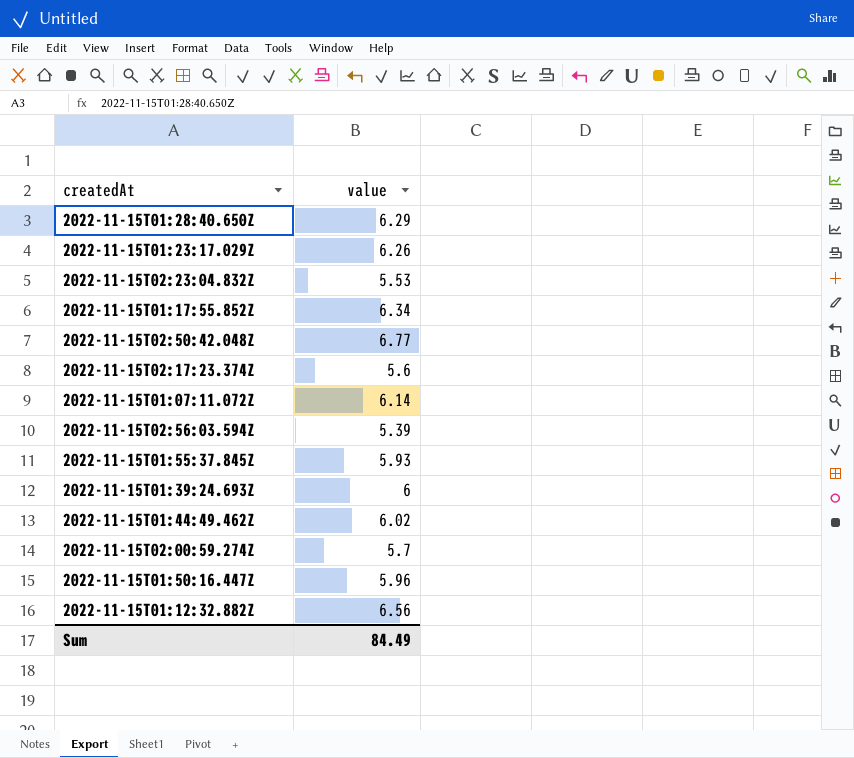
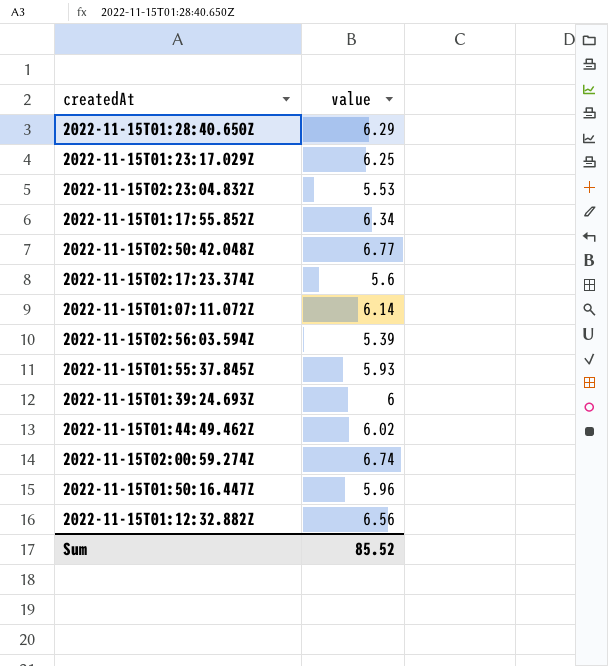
2022-11-15T01:23:17.029Z | value: 6.26 -> 6.25
2022-11-15T02:00:59.274Z | value: 5.7 -> 6.74
Sum | value: 84.49 -> 85.52

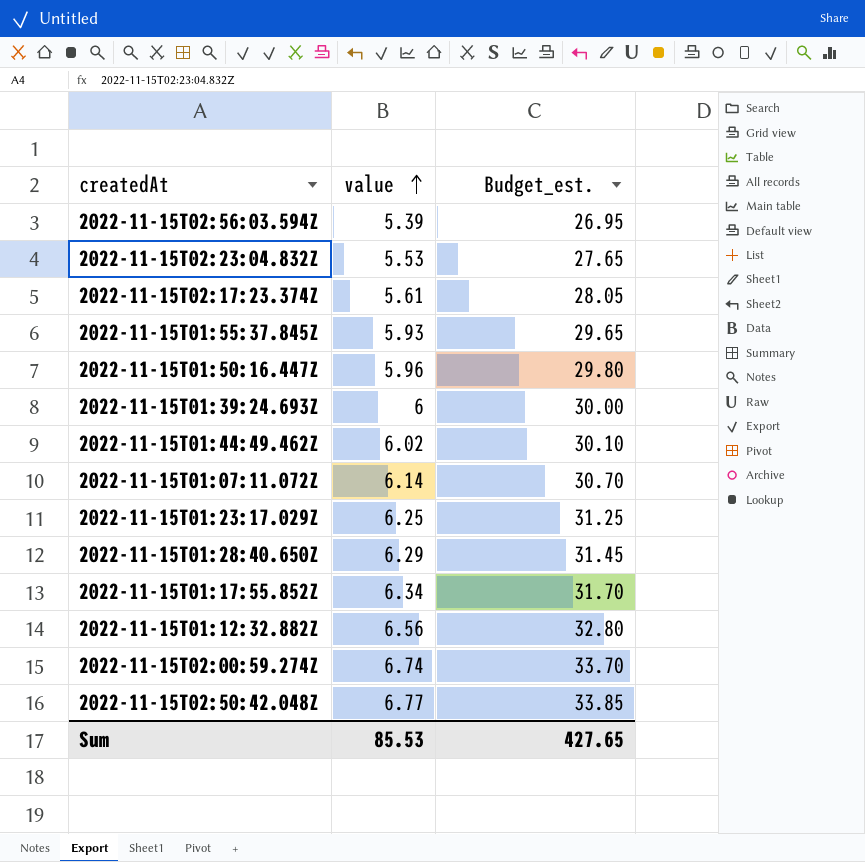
row order: none -> value ascending
column Budget_est. | formula: none -> [value] * 5
2022-11-15T02:17:23.374Z | value: 5.6 -> 5.61
Sum | value: 85.52 -> 85.53

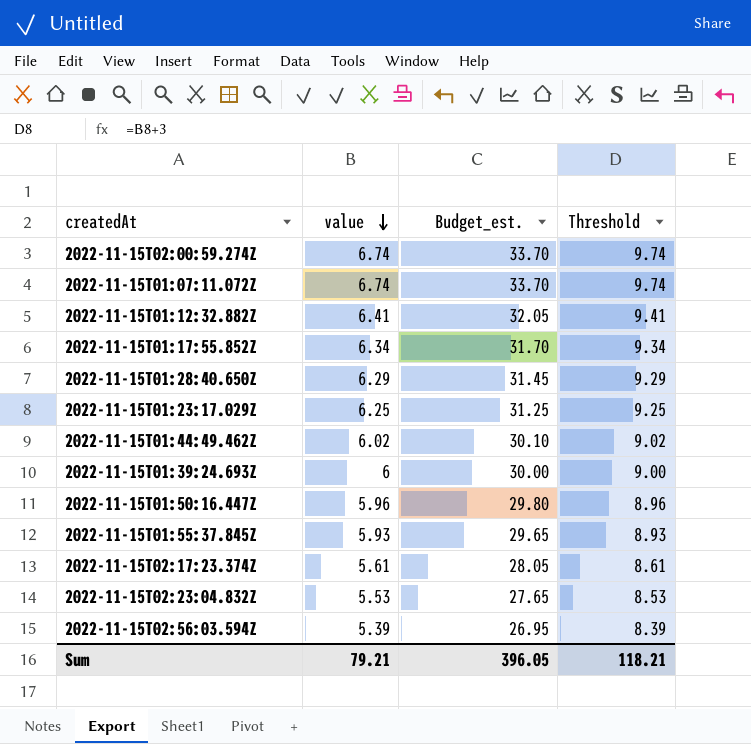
row order: value ascending -> value descending
column Threshold | formula: none -> [value] + 3
row 2022-11-15T02:50:42.048Z: 6.77 | 33.85 -> none
2022-11-15T01:07:11.072Z | value: 6.14 -> 6.74
2022-11-15T01:07:11.072Z | Budget_est.: 30.70 -> 33.70
2022-11-15T01:12:32.882Z | value: 6.56 -> 6.41
2022-11-15T01:12:32.882Z | Budget_est.: 32.80 -> 32.05
Sum | value: 85.53 -> 79.21
Sum | Budget_est.: 427.65 -> 396.05

